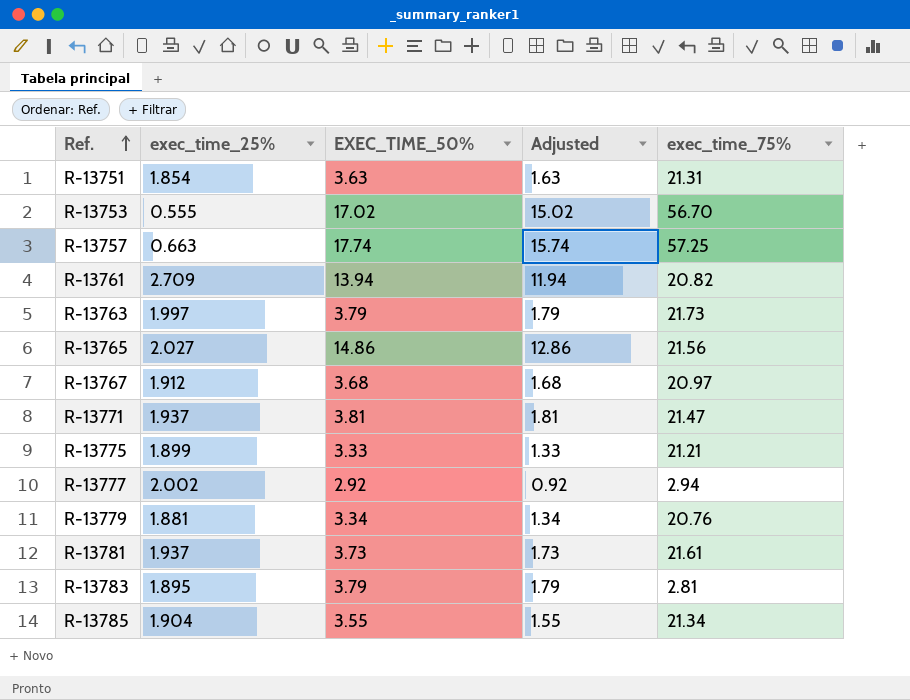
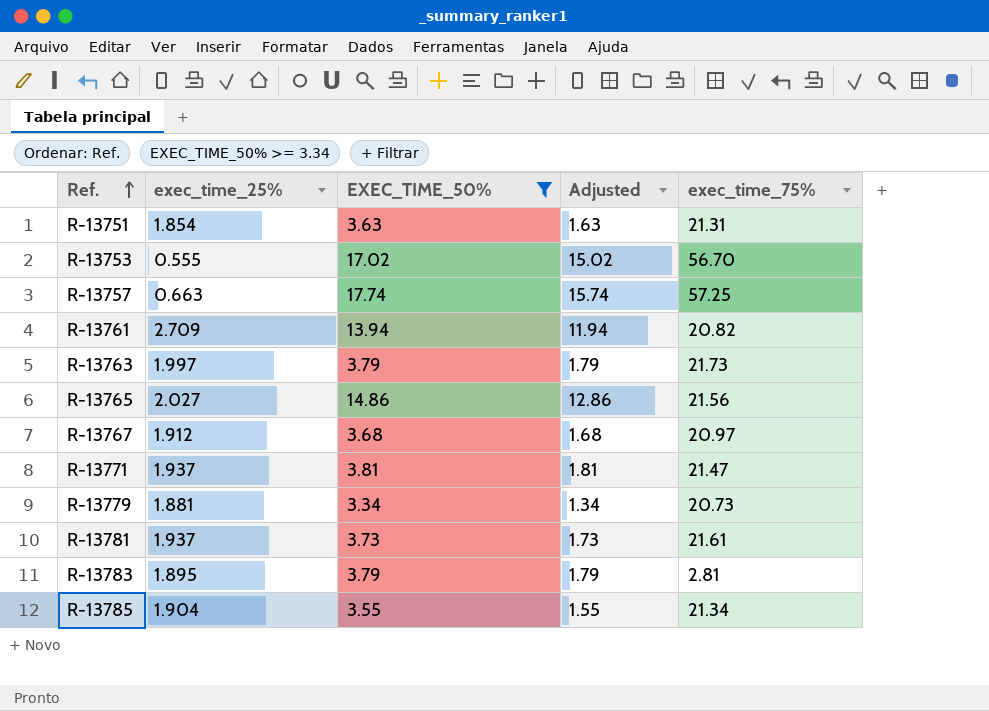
filter: none -> EXEC_TIME_50% >= 3.34
R-13779 | exec_time_75%: 20.76 -> 20.73

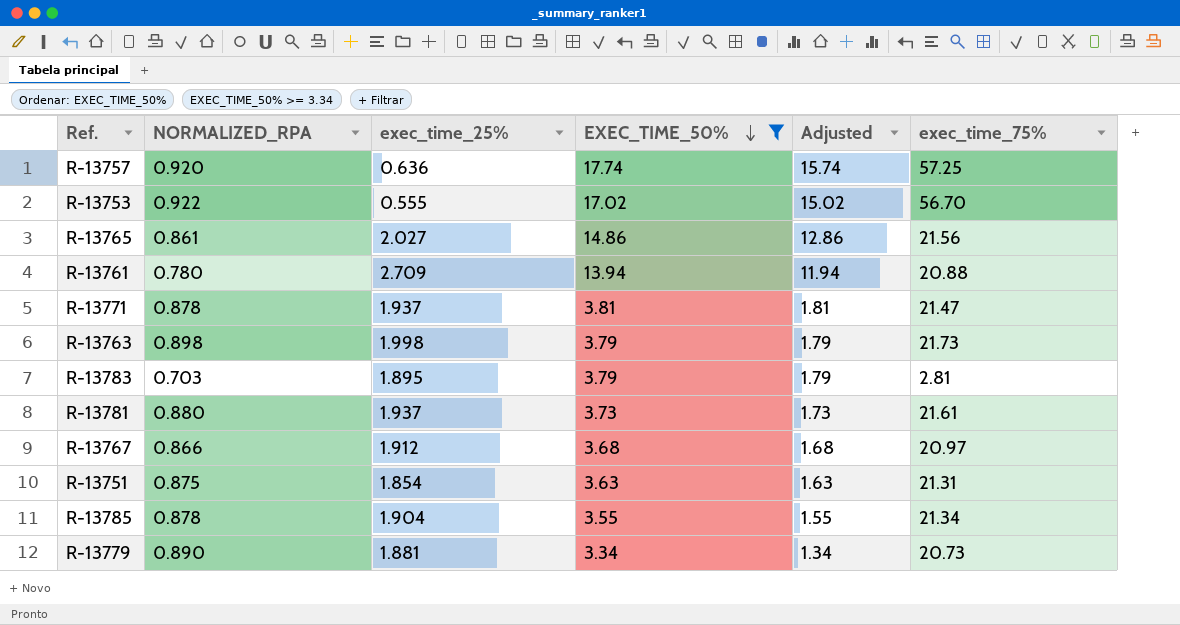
row order: Ref. ascending -> EXEC_TIME_50% descending
column NORMALIZED_RPA | position: none -> 2
R-13757 | exec_time_25%: 0.663 -> 0.636
R-13761 | exec_time_75%: 20.82 -> 20.88
R-13763 | exec_time_25%: 1.997 -> 1.998

